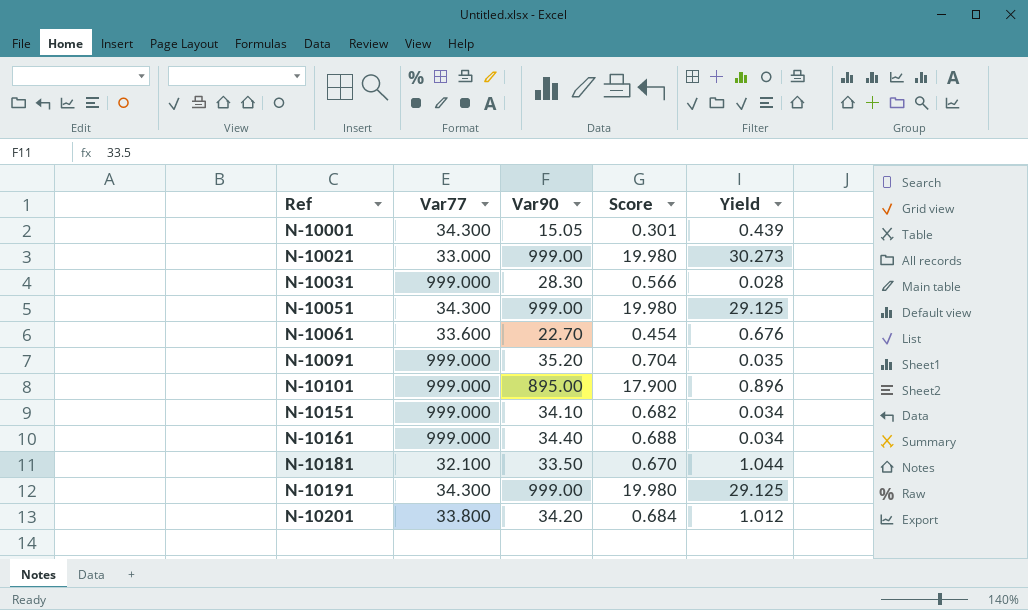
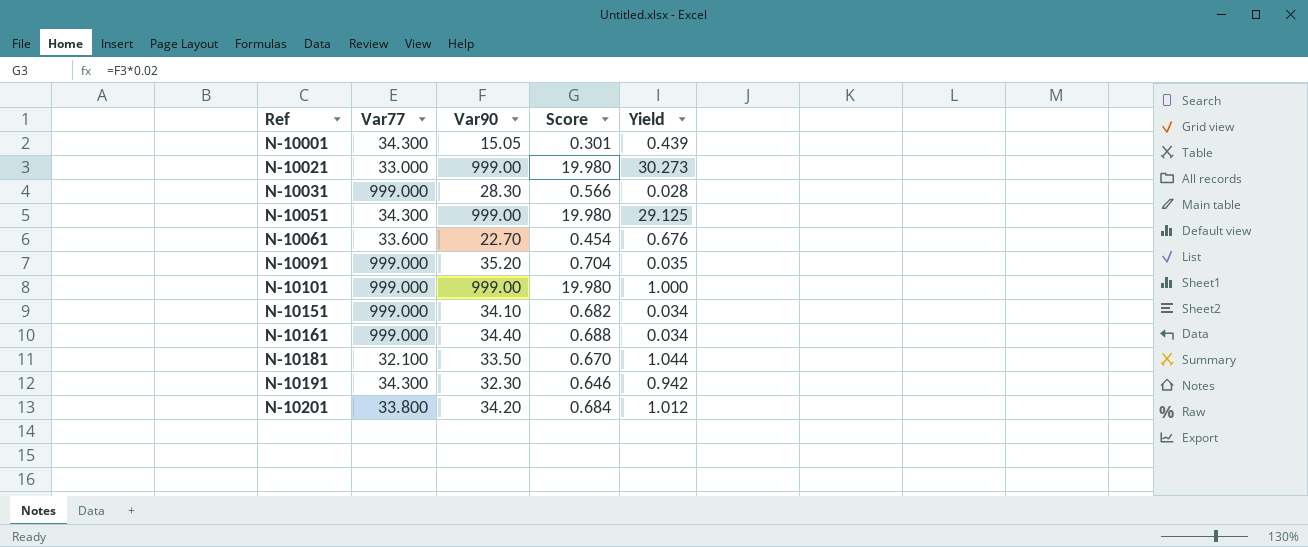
N-10101 | Var90: 895.00 -> 999.00
N-10101 | Score: 17.900 -> 19.980
N-10101 | Yield: 0.896 -> 1.000
N-10191 | Var90: 999.00 -> 32.30
N-10191 | Score: 19.980 -> 0.646
N-10191 | Yield: 29.125 -> 0.942

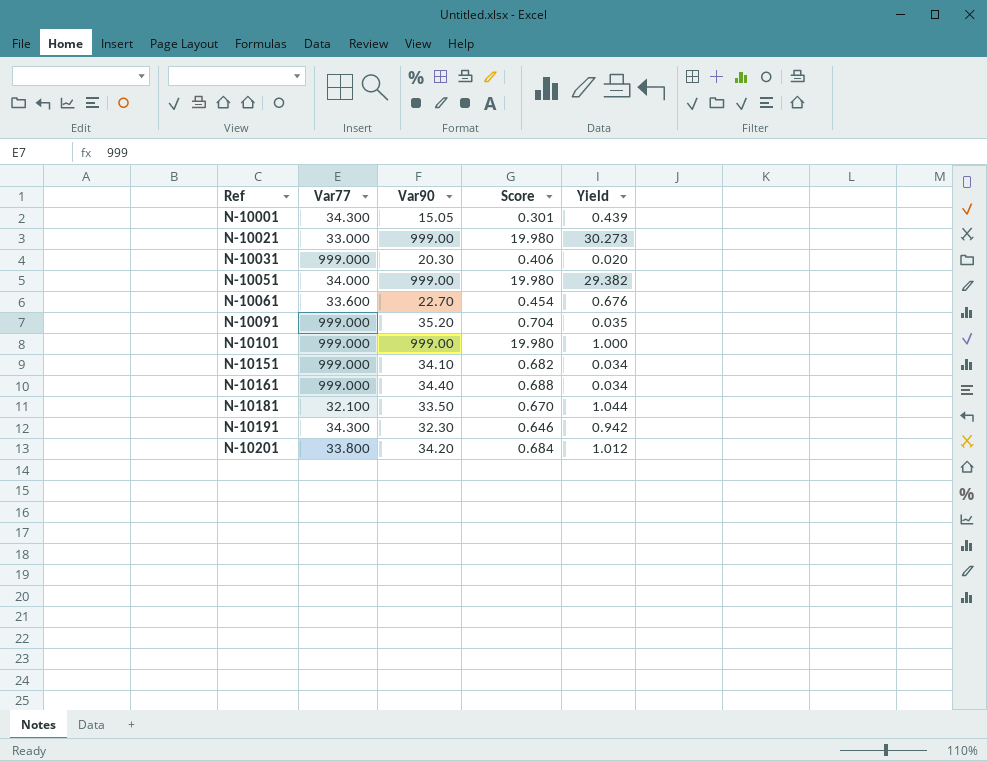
N-10031 | Var90: 28.30 -> 20.30
N-10031 | Score: 0.566 -> 0.406
N-10031 | Yield: 0.028 -> 0.020
N-10051 | Var77: 34.300 -> 34.000
N-10051 | Yield: 29.125 -> 29.382

